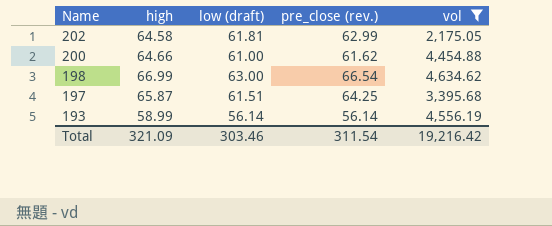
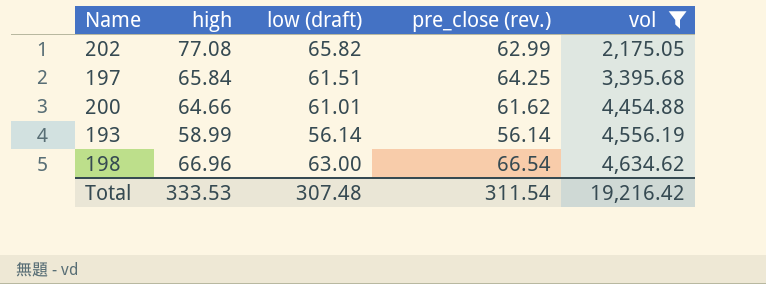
row order: Name descending -> vol ascending
202 | high: 64.58 -> 77.08
202 | low (draft): 61.81 -> 65.82
197 | high: 65.87 -> 65.84
200 | low (draft): 61.00 -> 61.01
198 | high: 66.99 -> 66.96
Total | high: 321.09 -> 333.53
Total | low (draft): 303.46 -> 307.48

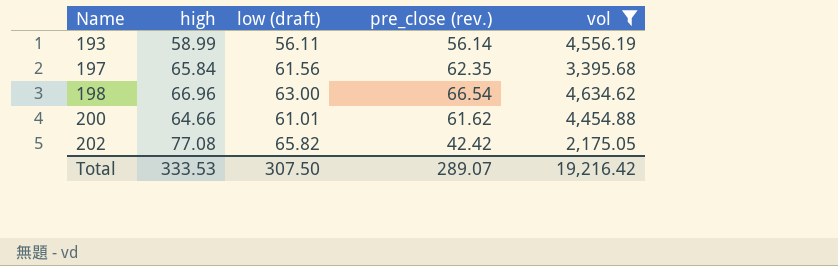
row order: vol ascending -> Name ascending
193 | low (draft): 56.14 -> 56.11
197 | low (draft): 61.51 -> 61.56
197 | pre_close (rev.): 64.25 -> 62.35
202 | pre_close (rev.): 62.99 -> 42.42
Total | low (draft): 307.48 -> 307.50
Total | pre_close (rev.): 311.54 -> 289.07

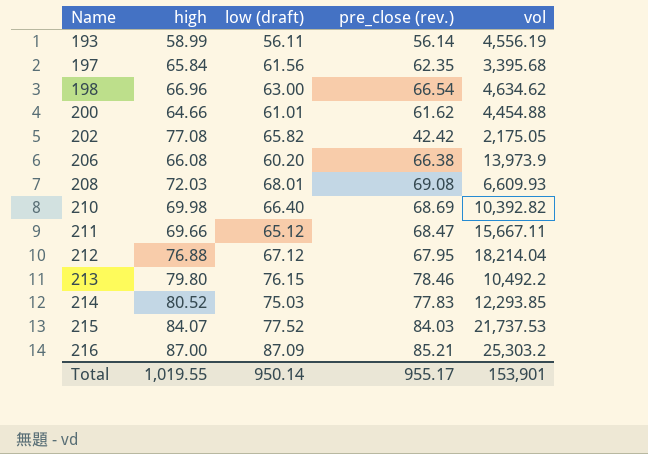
filter: vol <= 4,634.62 -> none
Total | high: 333.53 -> 1,019.55
Total | low (draft): 307.50 -> 950.14
Total | pre_close (rev.): 289.07 -> 955.17
Total | vol: 19,216.42 -> 153,901

